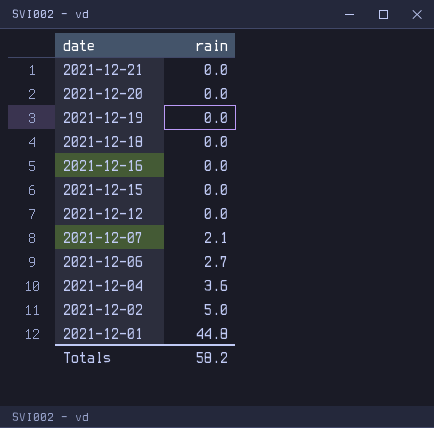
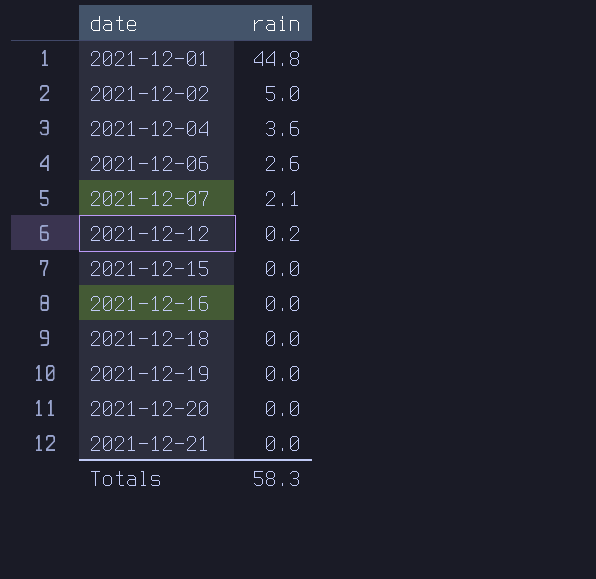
row order: date descending -> date ascending
2021-12-06 | rain: 2.7 -> 2.6
2021-12-12 | rain: 0.0 -> 0.2
Totals | rain: 58.2 -> 58.3

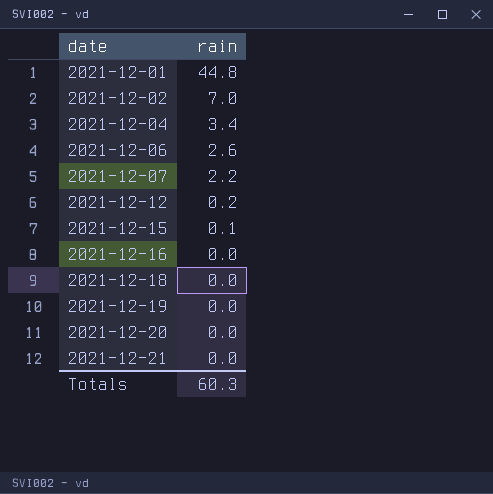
2021-12-02 | rain: 5.0 -> 7.0
2021-12-04 | rain: 3.6 -> 3.4
2021-12-07 | rain: 2.1 -> 2.2
2021-12-15 | rain: 0.0 -> 0.1
Totals | rain: 58.3 -> 60.3

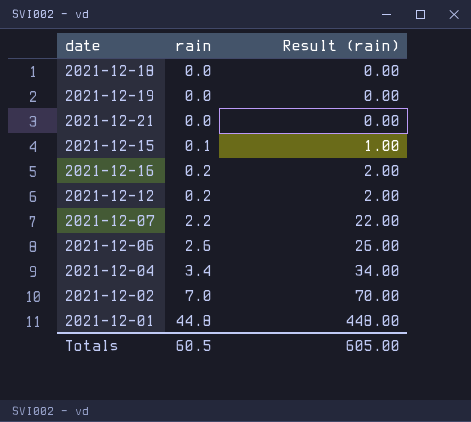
row order: date ascending -> rain ascending
column Result (rain) | formula: none -> [rain] * 10
row 2021-12-20: 0.0 -> none
2021-12-16 | rain: 0.0 -> 0.2
Totals | rain: 60.3 -> 60.5

